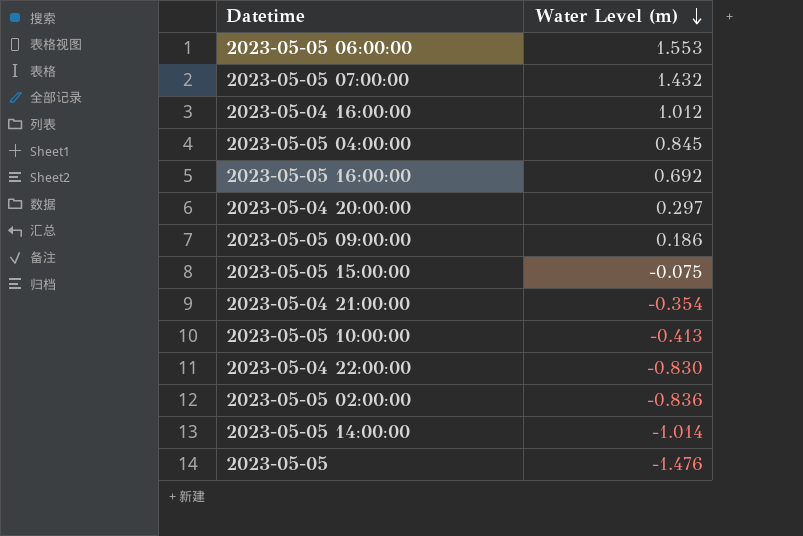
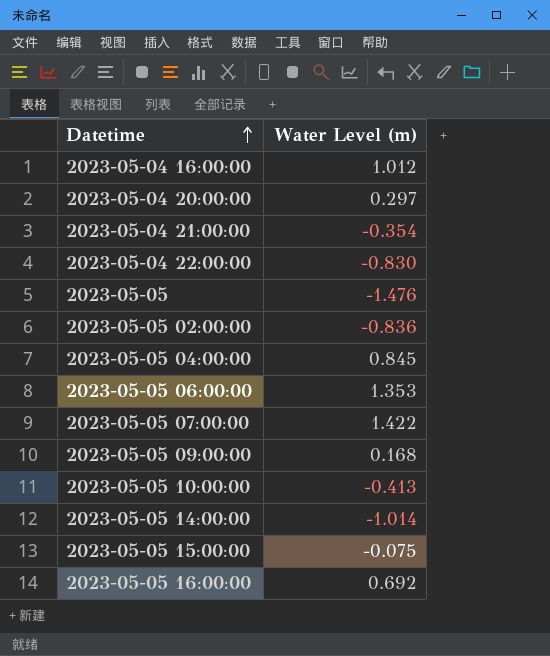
row order: Water Level (m) descending -> Datetime ascending
2023-05-05 06:00:00 | Water Level (m): 1.553 -> 1.353
2023-05-05 07:00:00 | Water Level (m): 1.432 -> 1.422
2023-05-05 09:00:00 | Water Level (m): 0.186 -> 0.168

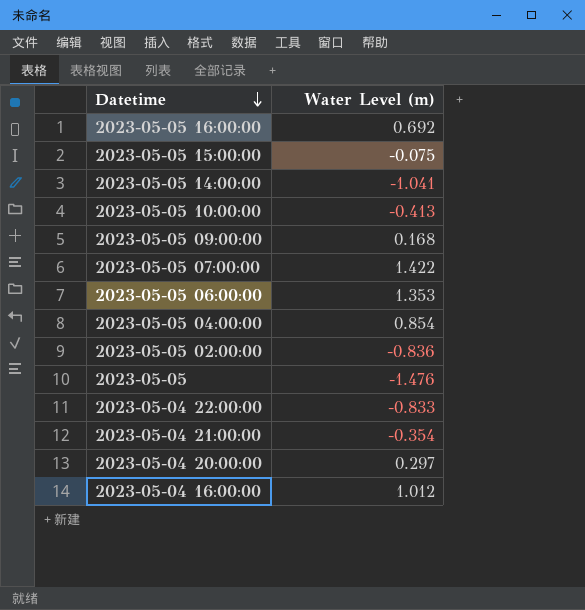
row order: Datetime ascending -> Datetime descending
2023-05-05 14:00:00 | Water Level (m): -1.014 -> -1.041
2023-05-05 04:00:00 | Water Level (m): 0.845 -> 0.854
2023-05-04 22:00:00 | Water Level (m): -0.830 -> -0.833

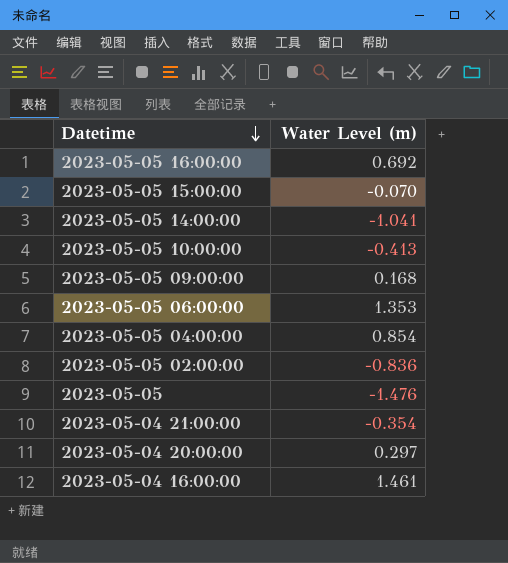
row 2023-05-05 07:00:00: 1.422 -> none
row 2023-05-04 22:00:00: -0.833 -> none
2023-05-05 15:00:00 | Water Level (m): -0.075 -> -0.070
2023-05-04 16:00:00 | Water Level (m): 1.012 -> 1.461

